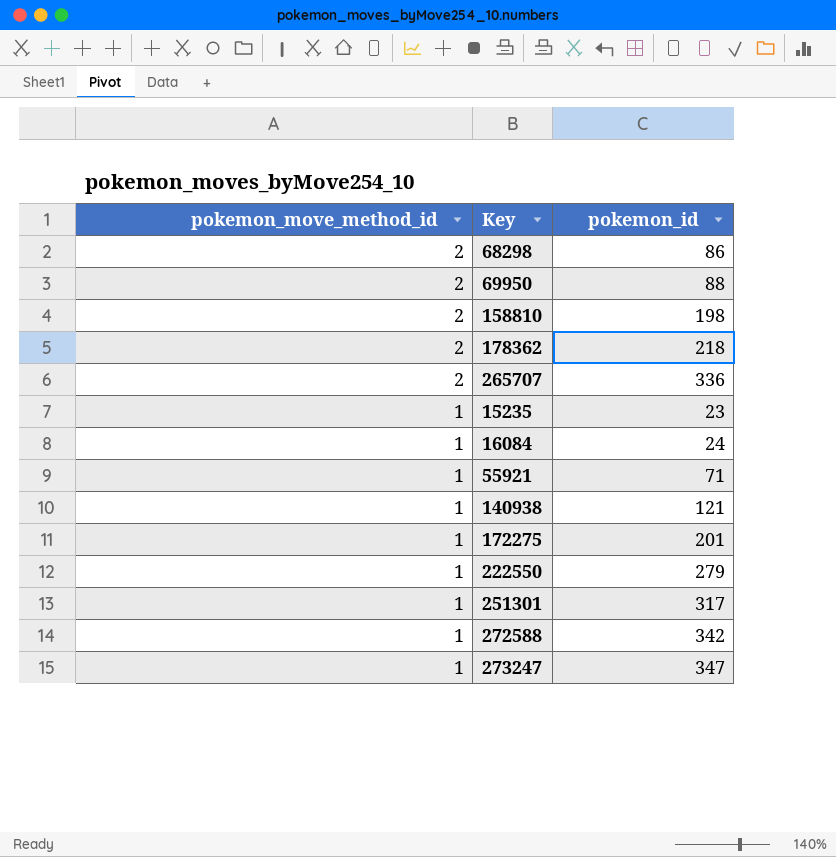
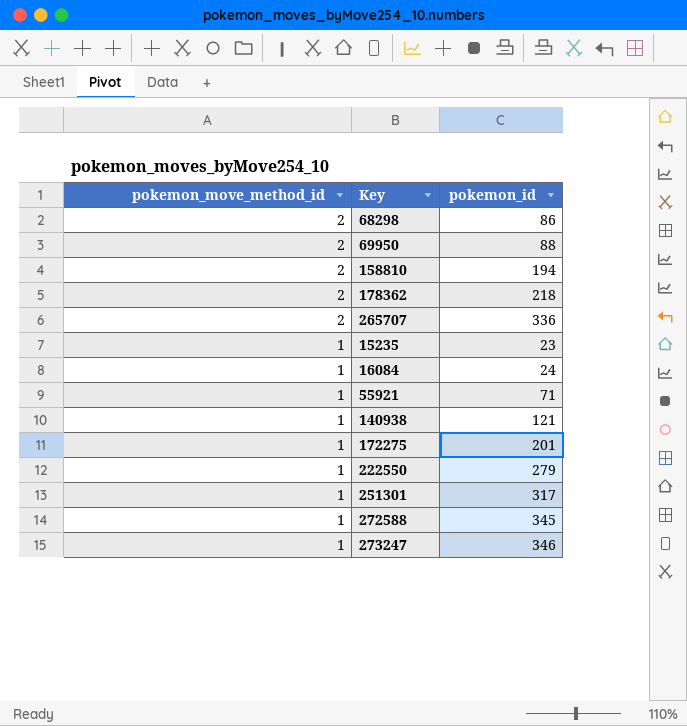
158810 | pokemon_id: 198 -> 194
272588 | pokemon_id: 342 -> 345
273247 | pokemon_id: 347 -> 346

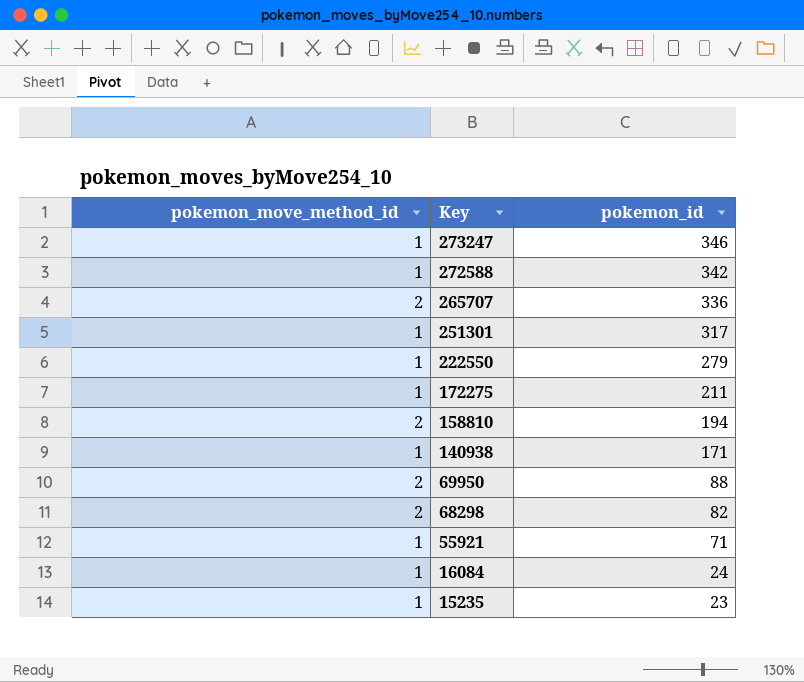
row order: pokemon_move_method_id descending -> Key descending
row 178362: 2 | 218 -> none
272588 | pokemon_id: 345 -> 342
172275 | pokemon_id: 201 -> 211
140938 | pokemon_id: 121 -> 171
68298 | pokemon_id: 86 -> 82

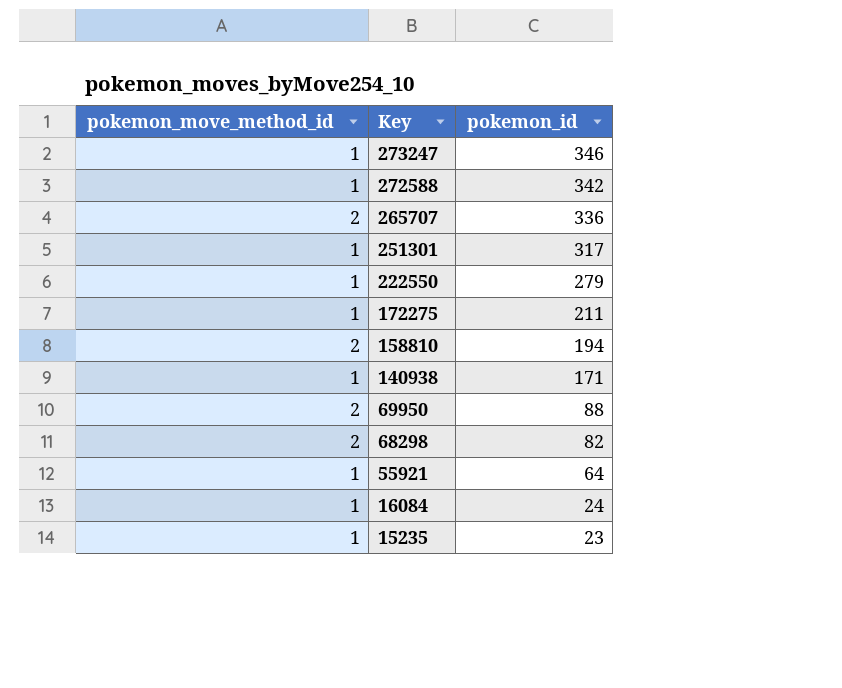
55921 | pokemon_id: 71 -> 64

